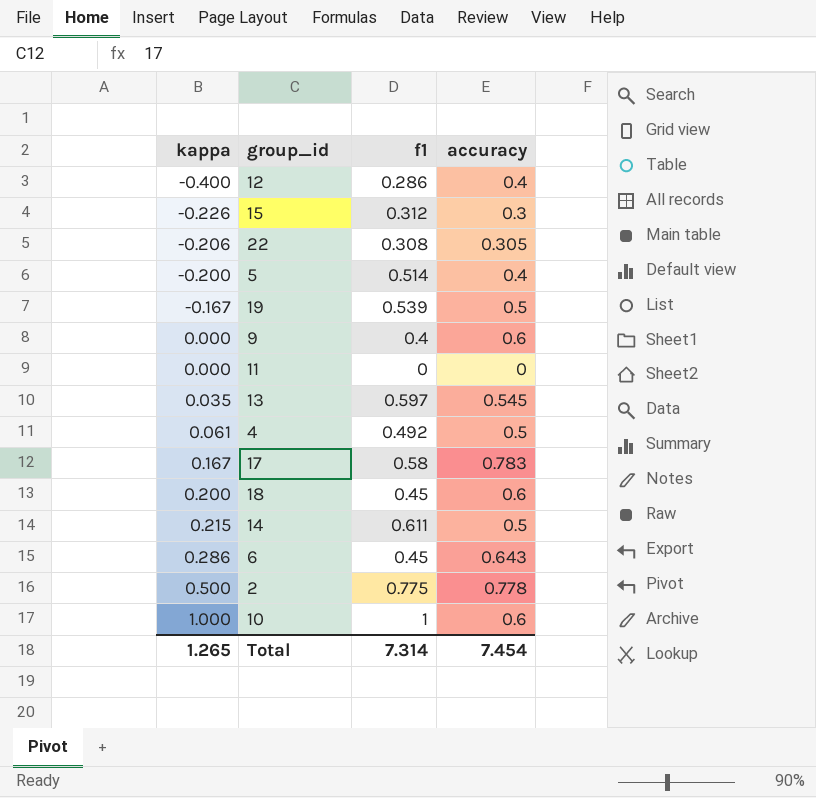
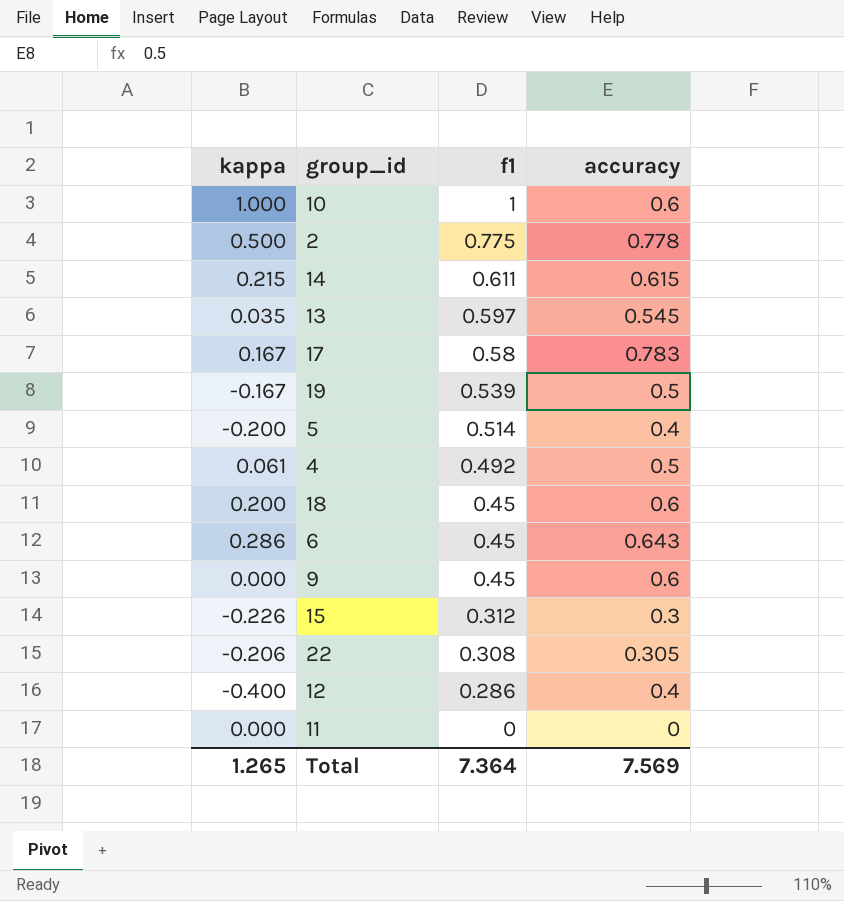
row order: kappa ascending -> f1 descending
14 | accuracy: 0.5 -> 0.615
9 | f1: 0.4 -> 0.45
Total | f1: 7.314 -> 7.364
Total | accuracy: 7.454 -> 7.569

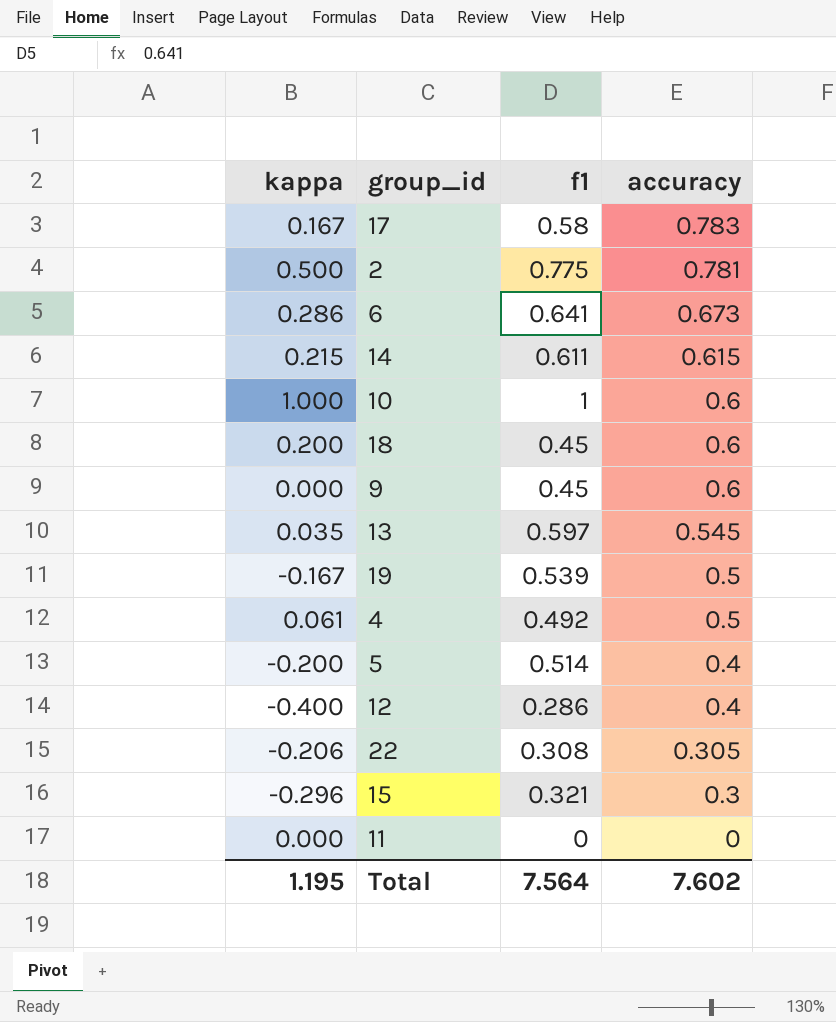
row order: f1 descending -> accuracy descending
2 | accuracy: 0.778 -> 0.781
6 | f1: 0.45 -> 0.641
6 | accuracy: 0.643 -> 0.673
15 | kappa: -0.226 -> -0.296
15 | f1: 0.312 -> 0.321
Total | kappa: 1.265 -> 1.195
Total | f1: 7.364 -> 7.564
Total | accuracy: 7.569 -> 7.602

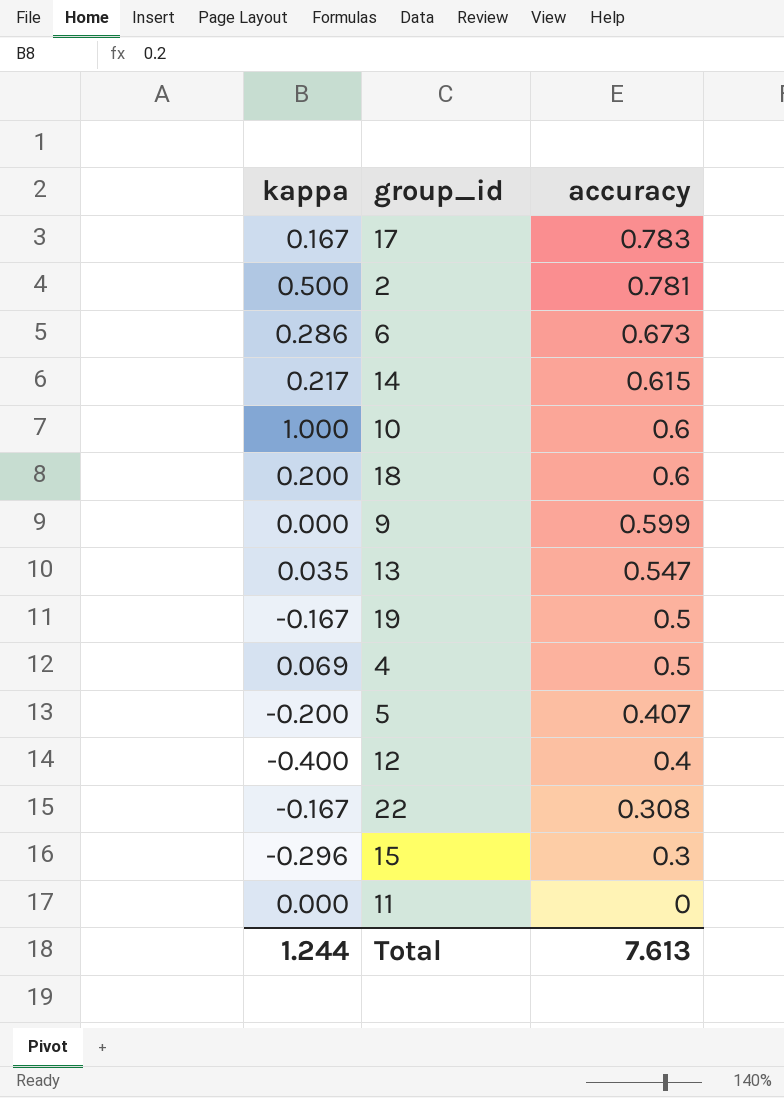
column f1 | position: 3 -> none
14 | kappa: 0.215 -> 0.217
9 | accuracy: 0.6 -> 0.599
13 | accuracy: 0.545 -> 0.547
4 | kappa: 0.061 -> 0.069
5 | accuracy: 0.4 -> 0.407
22 | kappa: -0.206 -> -0.167
22 | accuracy: 0.305 -> 0.308
Total | kappa: 1.195 -> 1.244
Total | accuracy: 7.602 -> 7.613

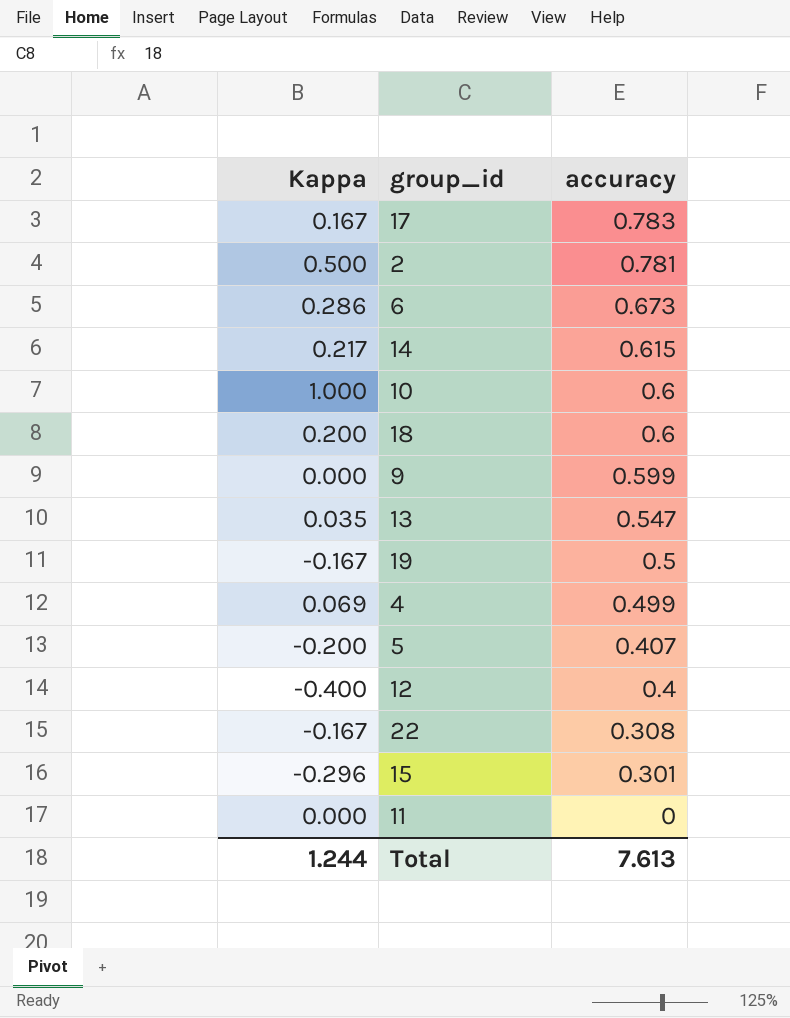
column name: kappa -> Kappa
4 | accuracy: 0.5 -> 0.499
15 | accuracy: 0.3 -> 0.301

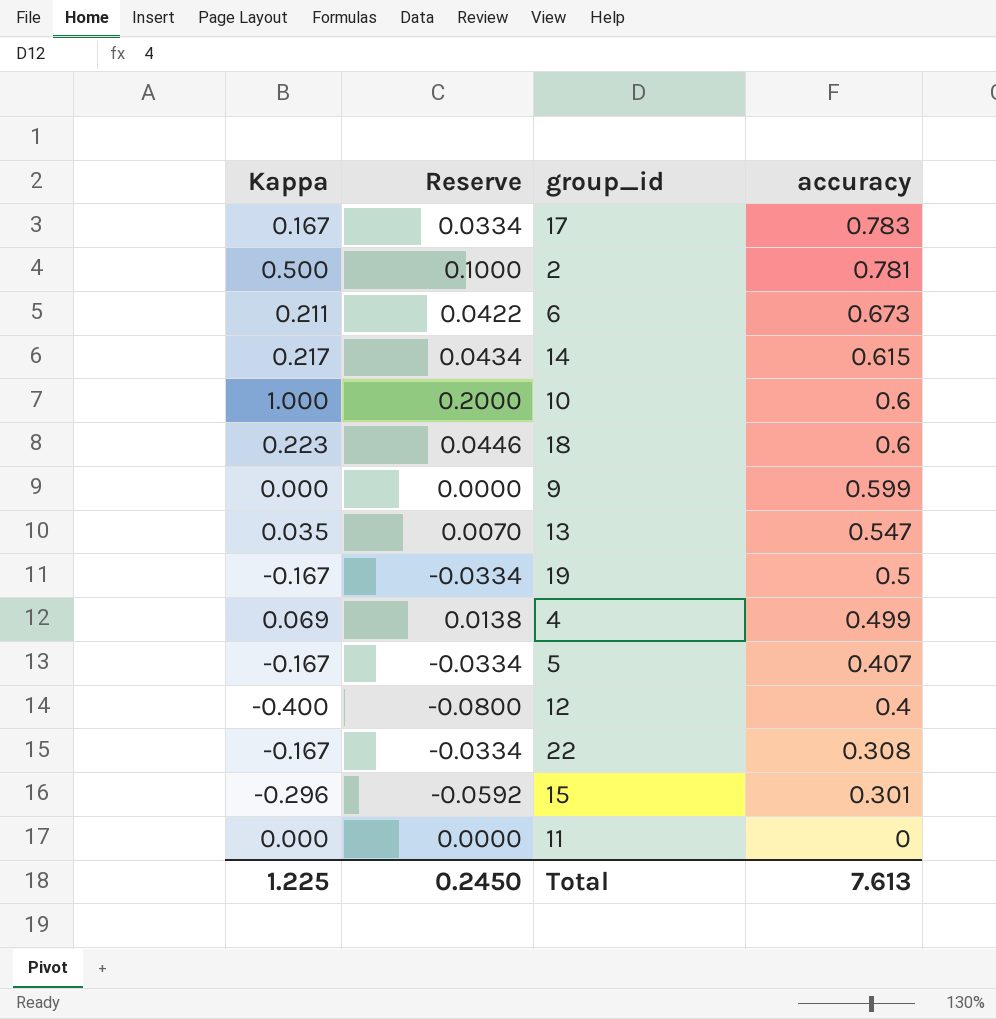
column Reserve | formula: none -> [Kappa] * 0.2
6 | Kappa: 0.286 -> 0.211
18 | Kappa: 0.200 -> 0.223
5 | Kappa: -0.200 -> -0.167
Total | Kappa: 1.244 -> 1.225

